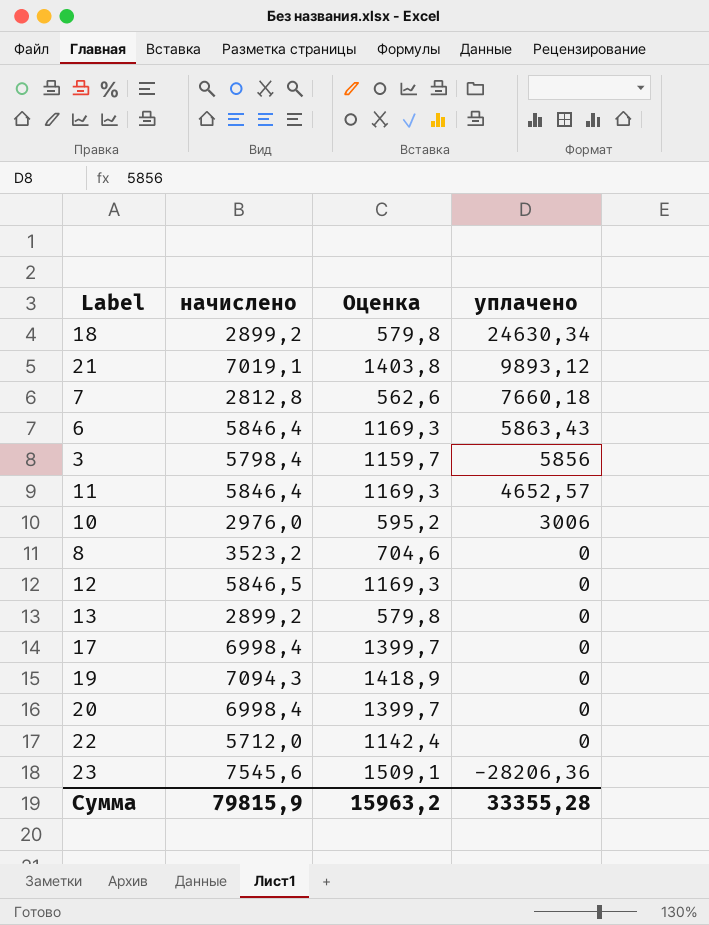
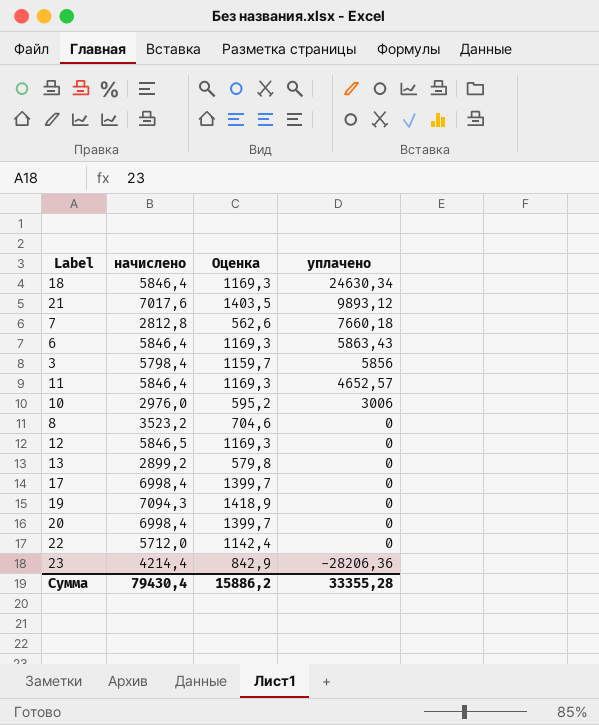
18 | начислено: 2899,2 -> 5846,4
18 | Оценка: 579,8 -> 1169,3
21 | начислено: 7019,1 -> 7017,6
21 | Оценка: 1403,8 -> 1403,5
23 | начислено: 7545,6 -> 4214,4
23 | Оценка: 1509,1 -> 842,9
Сумма | начислено: 79815,9 -> 79430,4
Сумма | Оценка: 15963,2 -> 15886,2

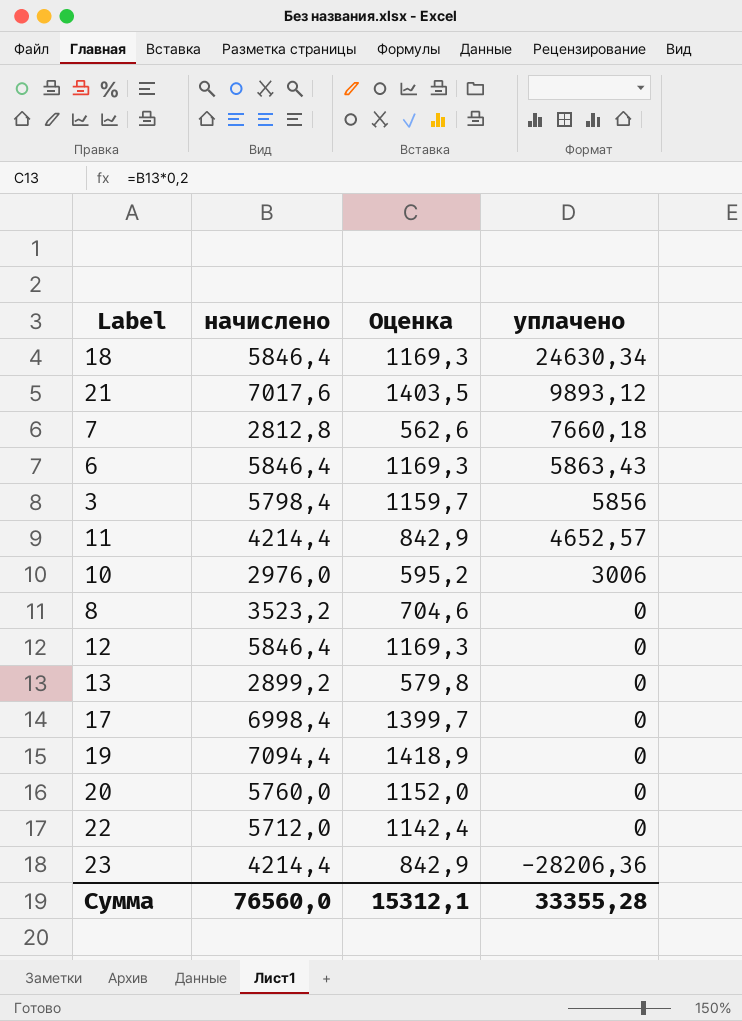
11 | начислено: 5846,4 -> 4214,4
11 | Оценка: 1169,3 -> 842,9
12 | начислено: 5846,5 -> 5846,4
19 | начислено: 7094,3 -> 7094,4
20 | начислено: 6998,4 -> 5760,0
20 | Оценка: 1399,7 -> 1152,0
Сумма | начислено: 79430,4 -> 76560,0
Сумма | Оценка: 15886,2 -> 15312,1

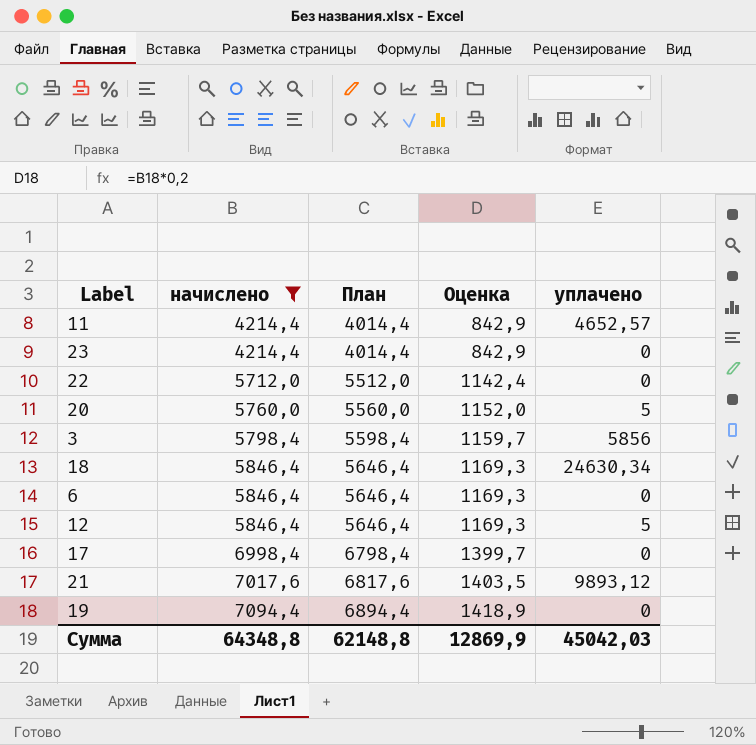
filter: none -> начислено >= 4214,4
row order: уплачено descending -> начислено ascending
column План | formula: none -> [начислено] - 200
23 | уплачено: -28206,36 -> 0
20 | уплачено: 0 -> 5
6 | уплачено: 5863,43 -> 0
12 | уплачено: 0 -> 5
Сумма | начислено: 76560,0 -> 64348,8
Сумма | Оценка: 15312,1 -> 12869,9
Сумма | уплачено: 33355,28 -> 45042,03

